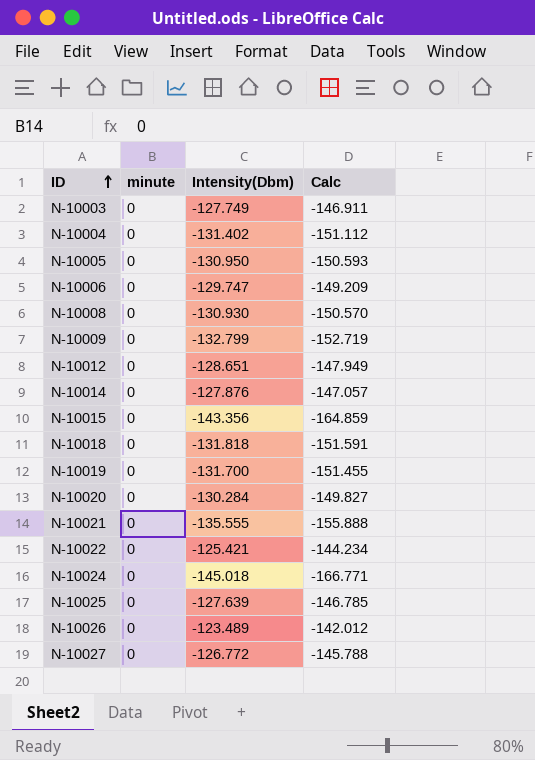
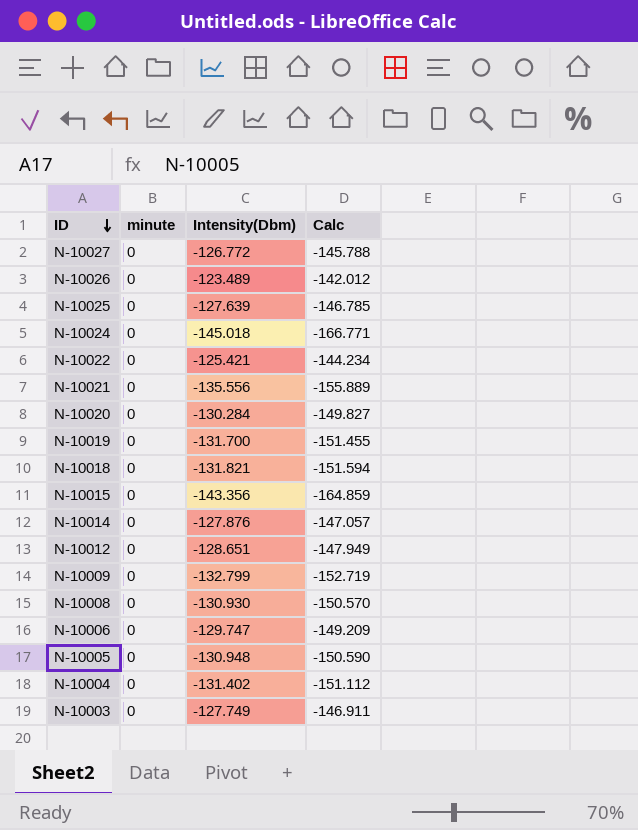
row order: ID ascending -> ID descending
N-10021 | Intensity(Dbm): -135.555 -> -135.556
N-10021 | Calc: -155.888 -> -155.889
N-10018 | Intensity(Dbm): -131.818 -> -131.821
N-10018 | Calc: -151.591 -> -151.594
N-10005 | Intensity(Dbm): -130.950 -> -130.948
N-10005 | Calc: -150.593 -> -150.590

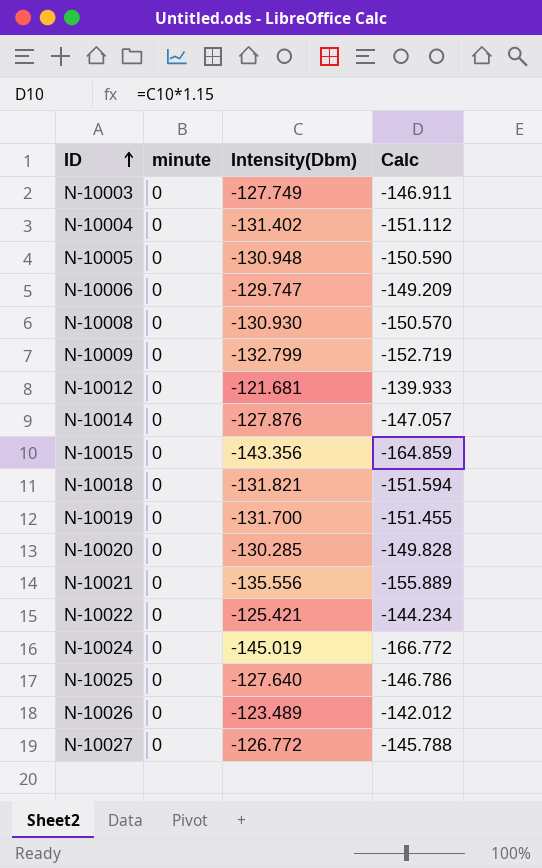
row order: ID descending -> ID ascending
N-10012 | Intensity(Dbm): -128.651 -> -121.681
N-10012 | Calc: -147.949 -> -139.933
N-10020 | Intensity(Dbm): -130.284 -> -130.285
N-10020 | Calc: -149.827 -> -149.828
N-10024 | Intensity(Dbm): -145.018 -> -145.019
N-10024 | Calc: -166.771 -> -166.772
N-10025 | Intensity(Dbm): -127.639 -> -127.640
N-10025 | Calc: -146.785 -> -146.786

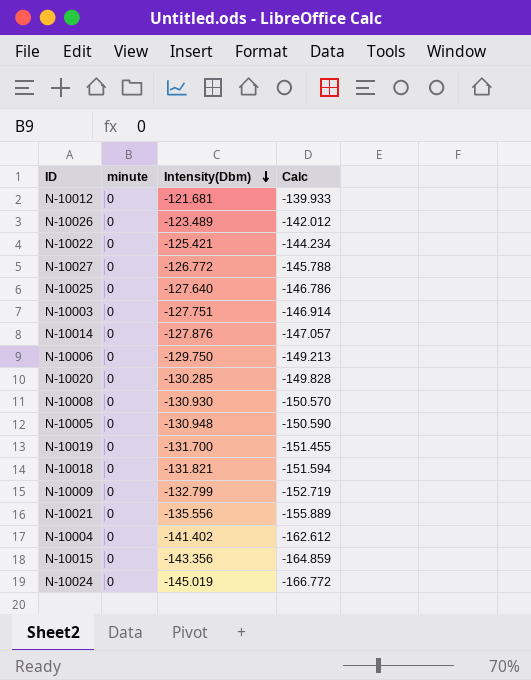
row order: ID ascending -> Intensity(Dbm) descending
N-10003 | Intensity(Dbm): -127.749 -> -127.751
N-10003 | Calc: -146.911 -> -146.914
N-10006 | Intensity(Dbm): -129.747 -> -129.750
N-10006 | Calc: -149.209 -> -149.213
N-10004 | Intensity(Dbm): -131.402 -> -141.402
N-10004 | Calc: -151.112 -> -162.612

